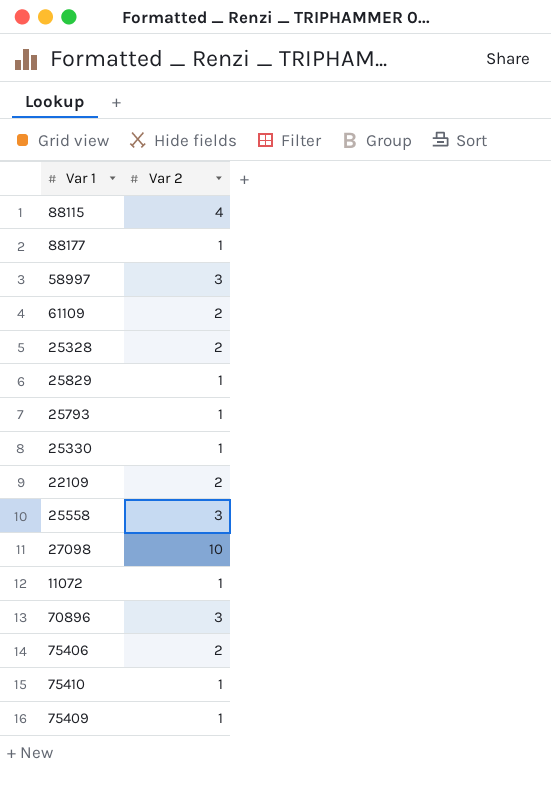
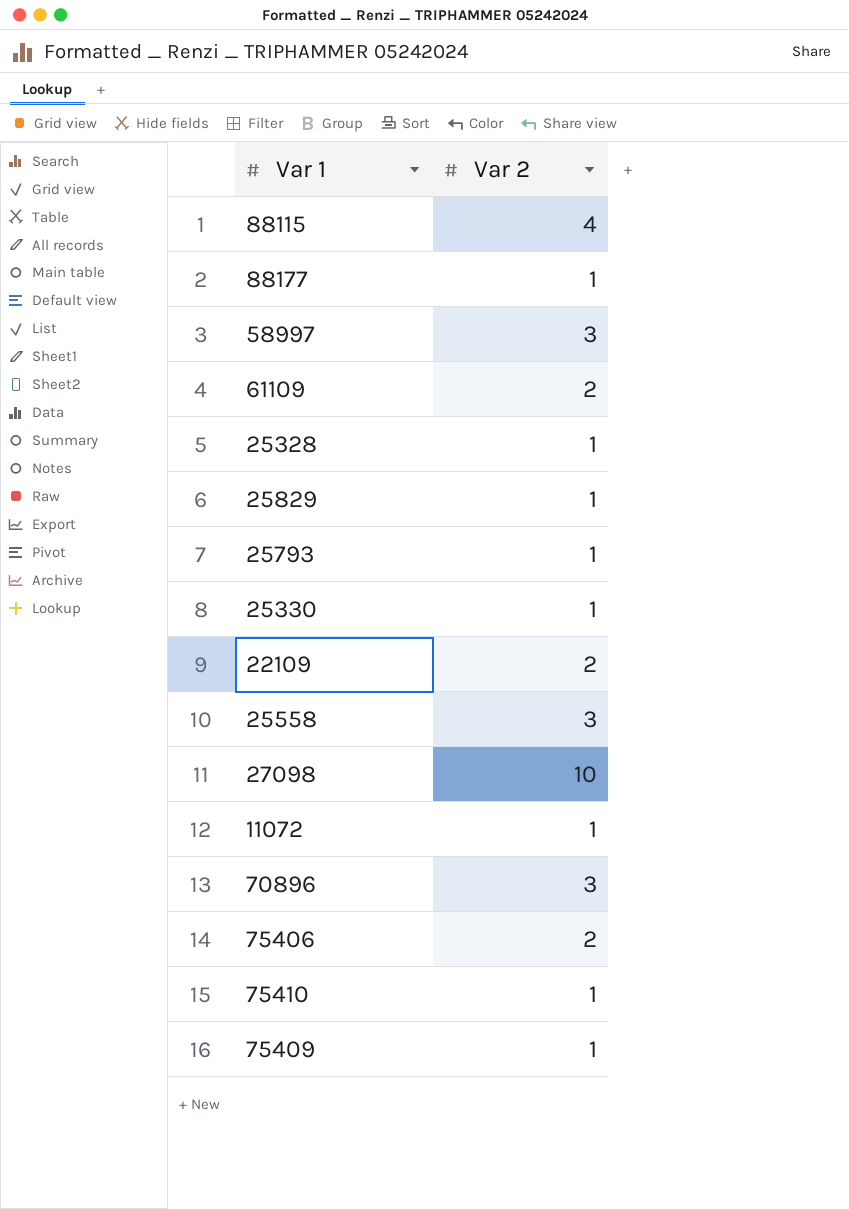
25328 | Var 2: 2 -> 1

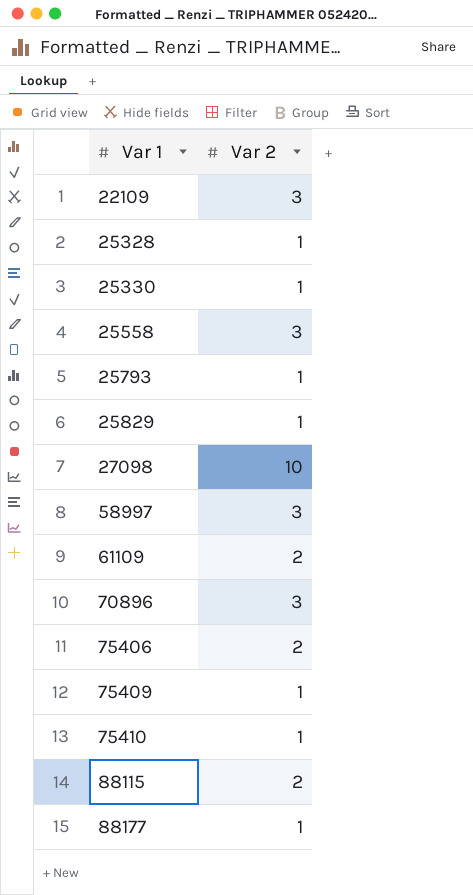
row order: none -> Var 1 ascending
row 11072: 1 -> none
22109 | Var 2: 2 -> 3
88115 | Var 2: 4 -> 2

